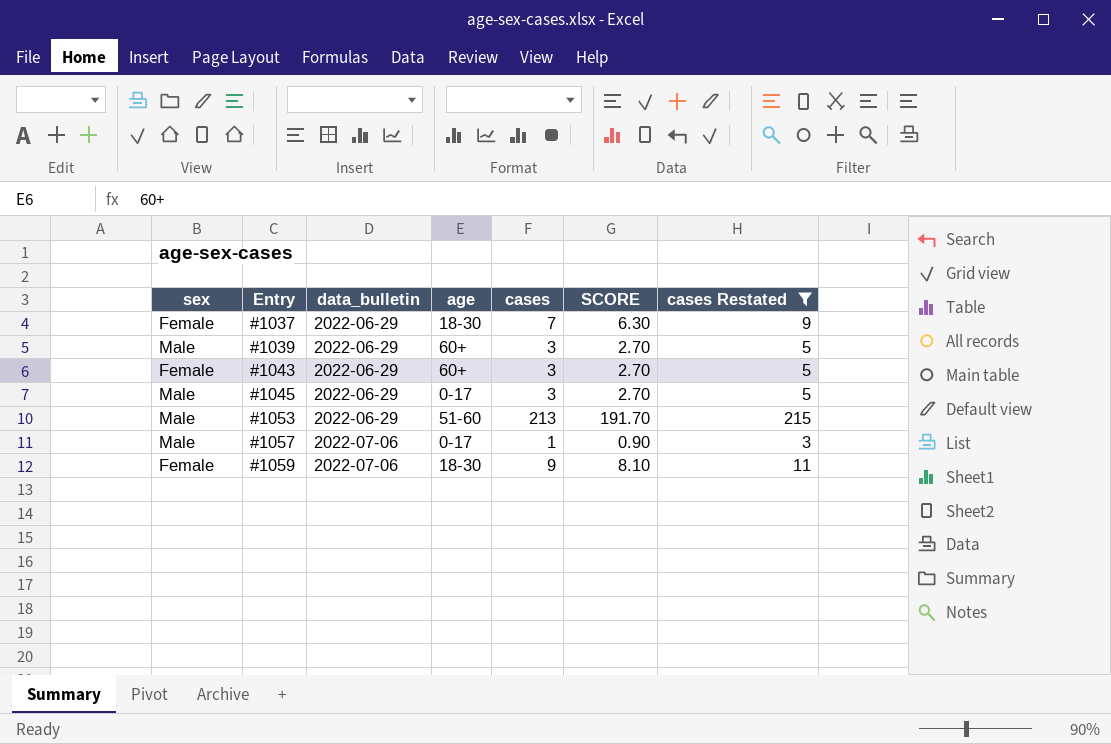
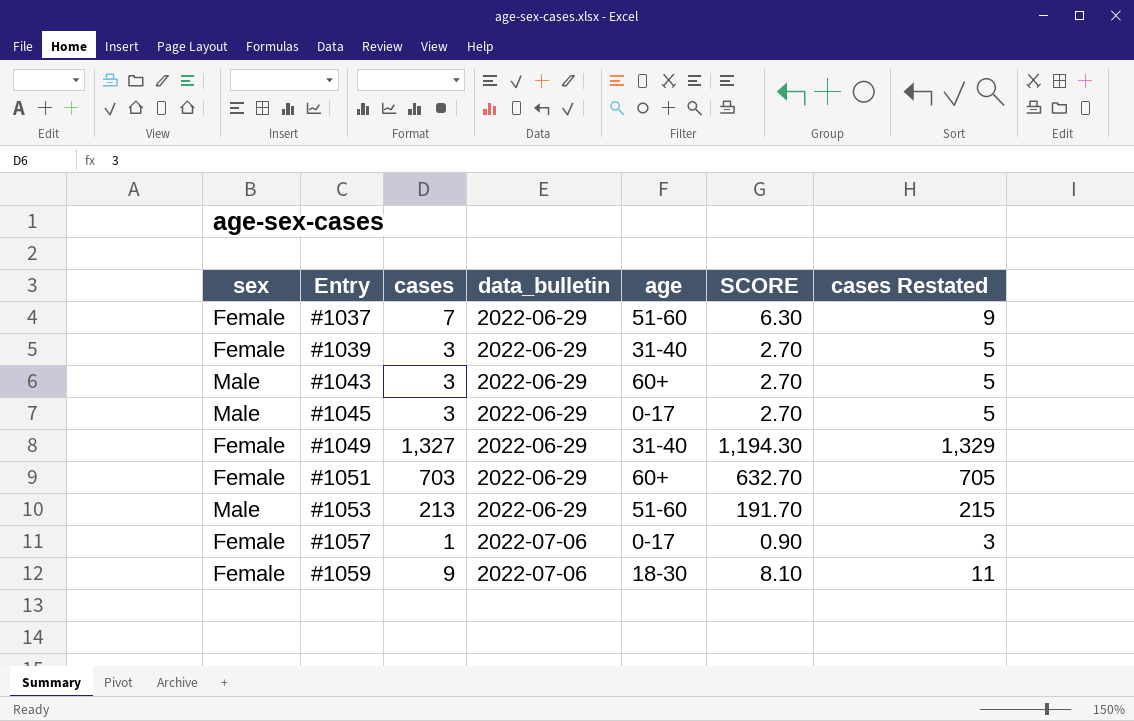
filter: cases Restated <= 215 -> none
column cases | position: 5 -> 3
#1037 | age: 18-30 -> 51-60
#1039 | sex: Male -> Female
#1039 | age: 60+ -> 31-40
#1043 | sex: Female -> Male
#1057 | sex: Male -> Female

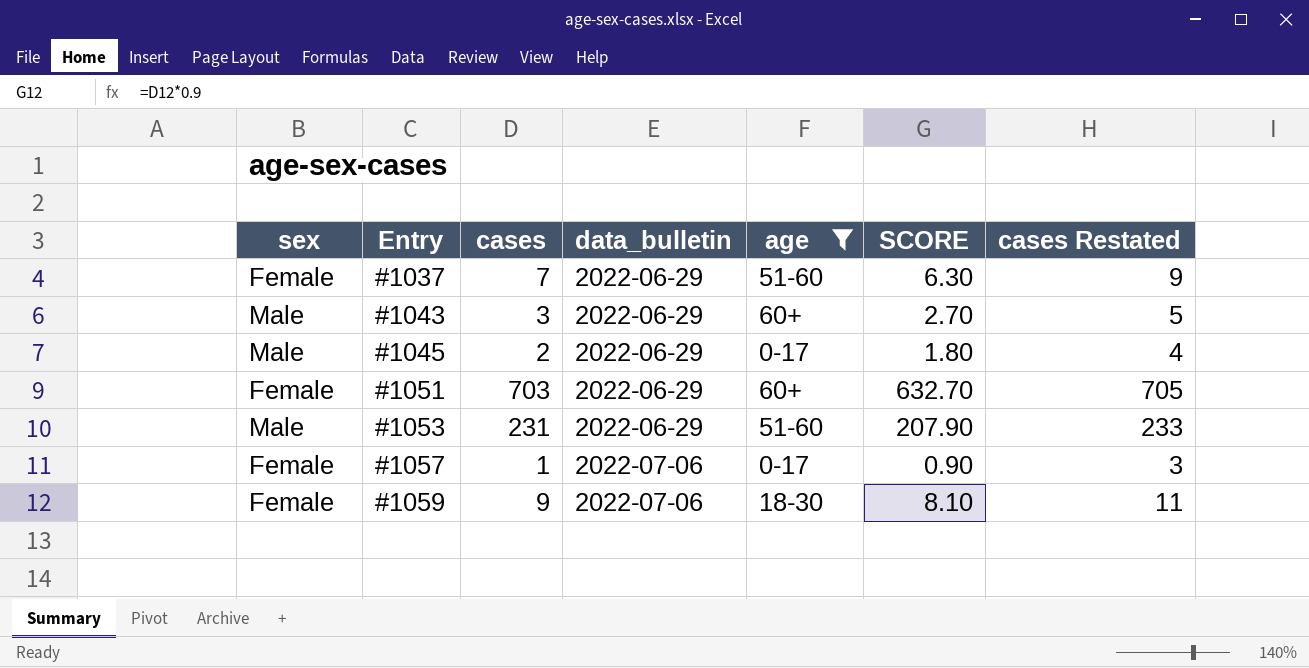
filter: none -> age != 31-40
#1045 | cases: 3 -> 2
#1045 | SCORE: 2.70 -> 1.80
#1045 | cases Restated: 5 -> 4
#1053 | cases: 213 -> 231
#1053 | SCORE: 191.70 -> 207.90
#1053 | cases Restated: 215 -> 233

